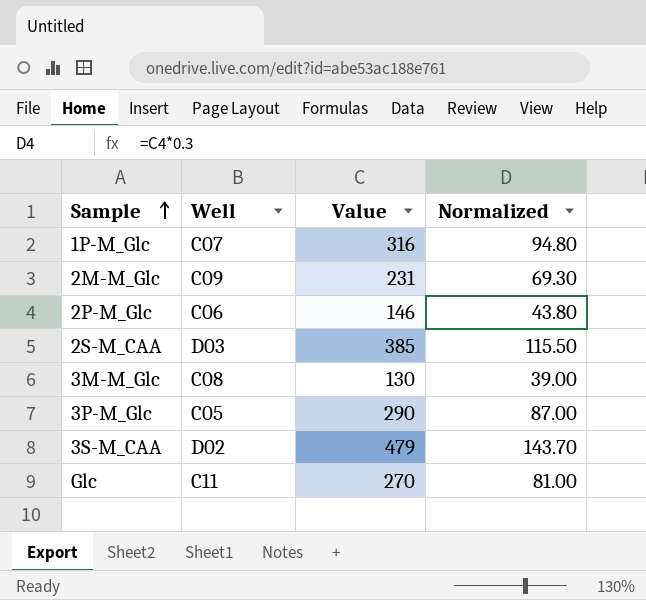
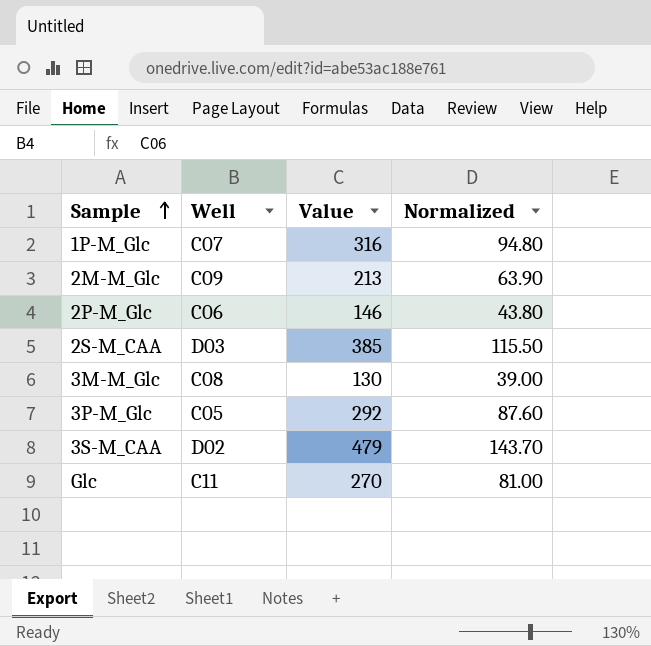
2M-M_Glc | Value: 231 -> 213
2M-M_Glc | Normalized: 69.30 -> 63.90
3P-M_Glc | Value: 290 -> 292
3P-M_Glc | Normalized: 87.00 -> 87.60

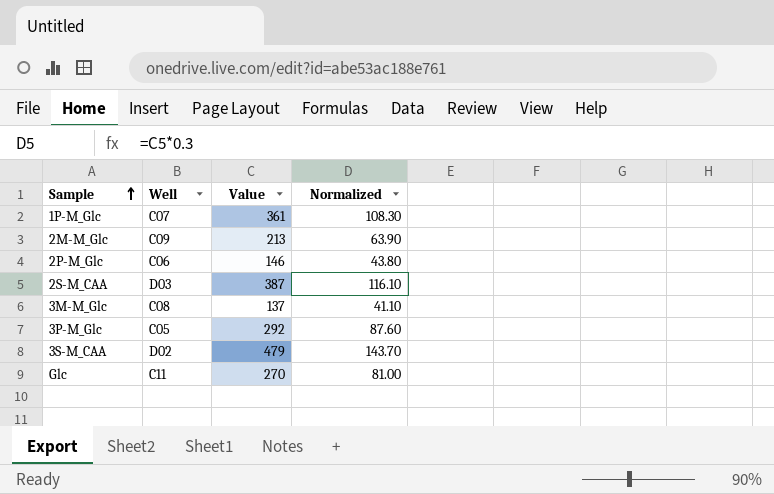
1P-M_Glc | Value: 316 -> 361
1P-M_Glc | Normalized: 94.80 -> 108.30
2S-M_CAA | Value: 385 -> 387
2S-M_CAA | Normalized: 115.50 -> 116.10
3M-M_Glc | Value: 130 -> 137
3M-M_Glc | Normalized: 39.00 -> 41.10

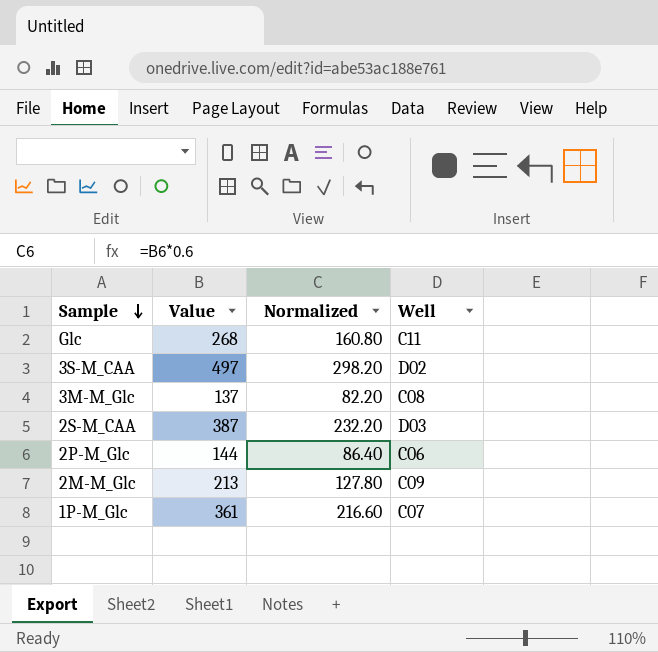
row order: Sample ascending -> Sample descending
column Normalized | formula: [Value] * 0.3 -> [Value] * 0.6
column Well | position: 2 -> 4
row 3P-M_Glc: C05 | 292 | 87.60 -> none
Glc | Value: 270 -> 268
3S-M_CAA | Value: 479 -> 497
2P-M_Glc | Value: 146 -> 144

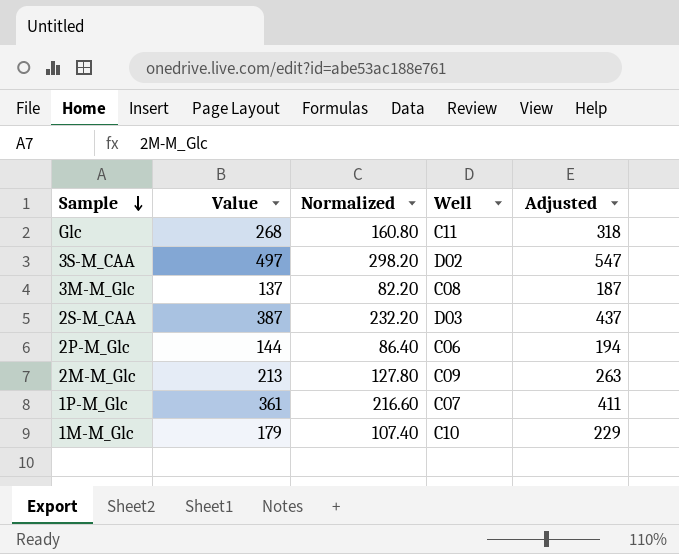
column Adjusted | formula: none -> [Value] + 50
row 1M-M_Glc: none -> 179 | 107.40 | C10 | 229

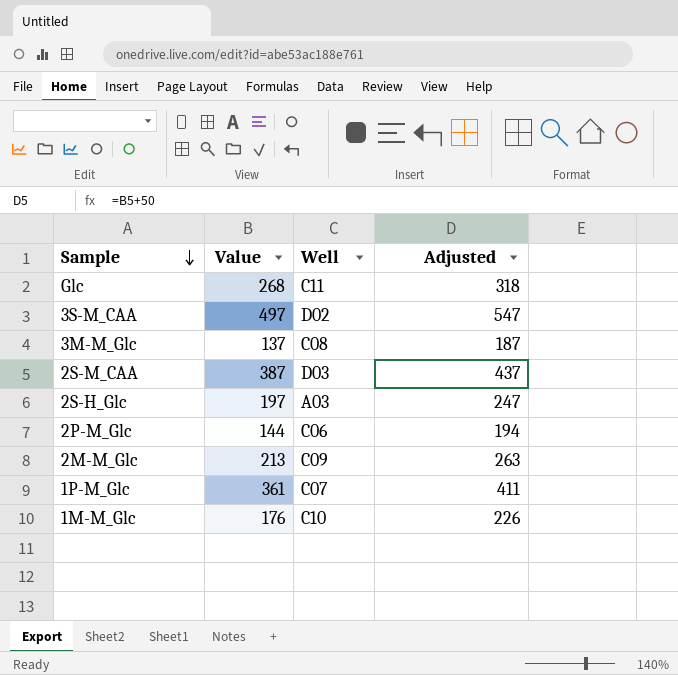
column Normalized | formula: [Value] * 0.6 -> none
row 2S-H_Glc: none -> 197 | A03 | 247
1M-M_Glc | Value: 179 -> 176
1M-M_Glc | Adjusted: 229 -> 226

